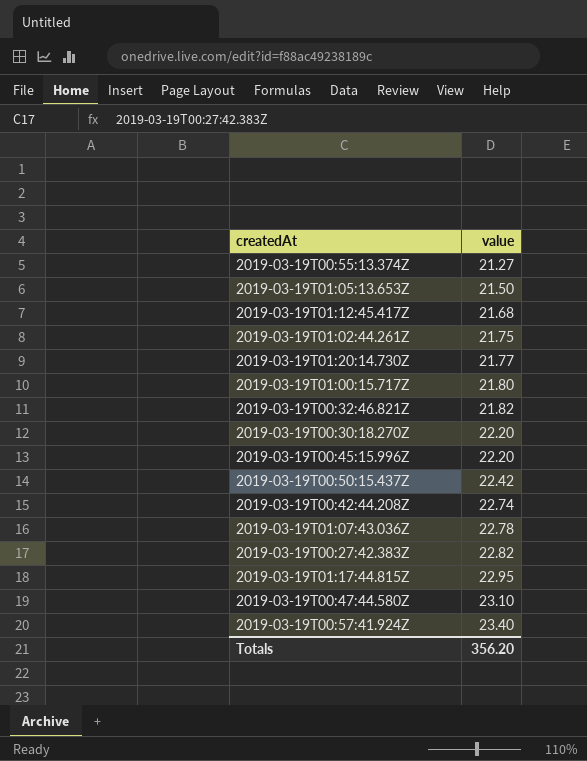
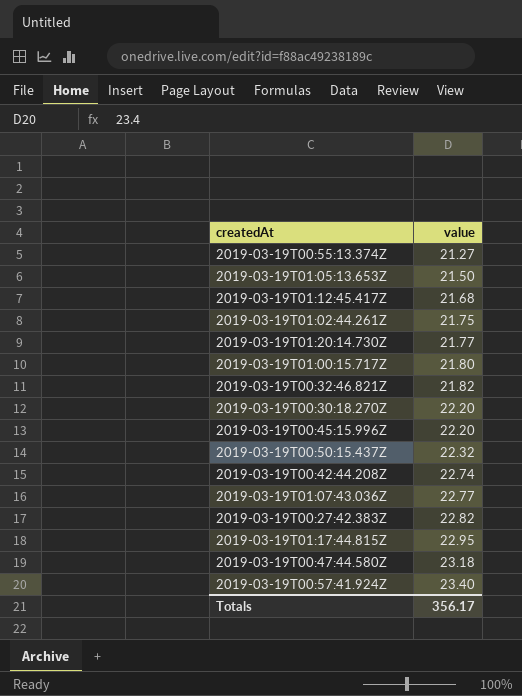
2019-03-19T00:50:15.437Z | value: 22.42 -> 22.32
2019-03-19T01:07:43.036Z | value: 22.78 -> 22.77
2019-03-19T00:47:44.580Z | value: 23.10 -> 23.18
Totals | value: 356.20 -> 356.17

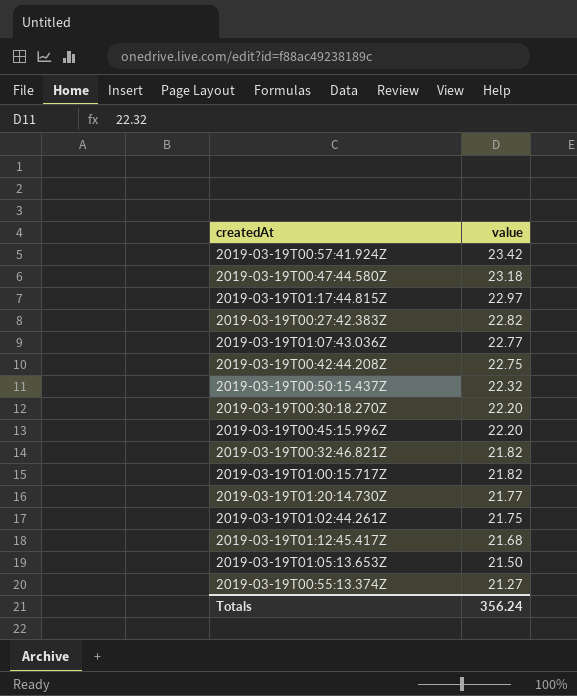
row order: value ascending -> value descending
2019-03-19T00:57:41.924Z | value: 23.40 -> 23.42
2019-03-19T01:17:44.815Z | value: 22.95 -> 22.97
2019-03-19T00:42:44.208Z | value: 22.74 -> 22.75
2019-03-19T01:00:15.717Z | value: 21.80 -> 21.82
Totals | value: 356.17 -> 356.24

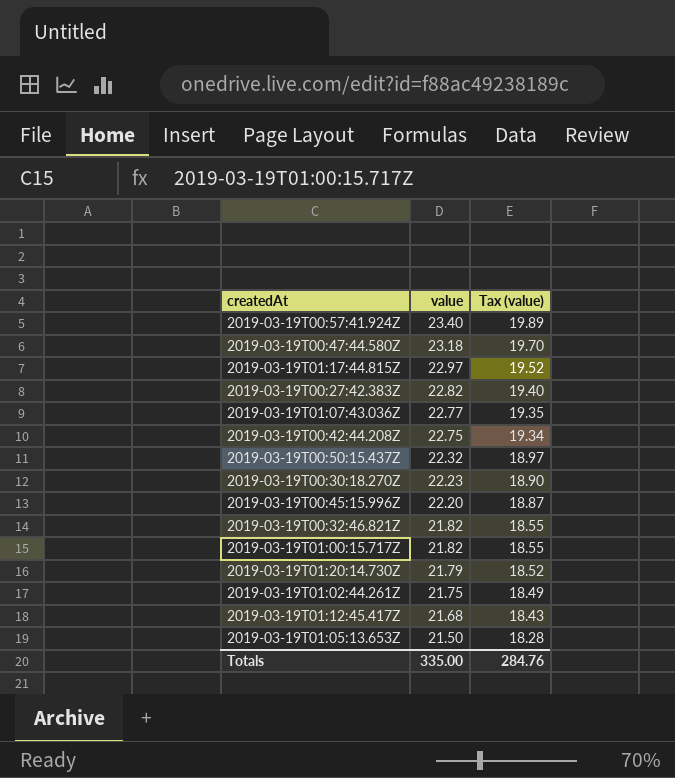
column Tax (value) | formula: none -> [value] * 0.85
row 2019-03-19T00:55:13.374Z: 21.27 -> none
2019-03-19T00:57:41.924Z | value: 23.42 -> 23.40
2019-03-19T00:30:18.270Z | value: 22.20 -> 22.23
2019-03-19T01:20:14.730Z | value: 21.77 -> 21.79
Totals | value: 356.24 -> 335.00

